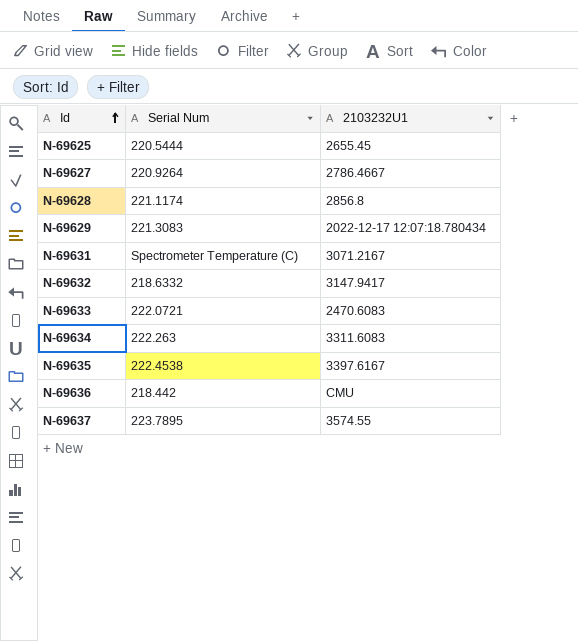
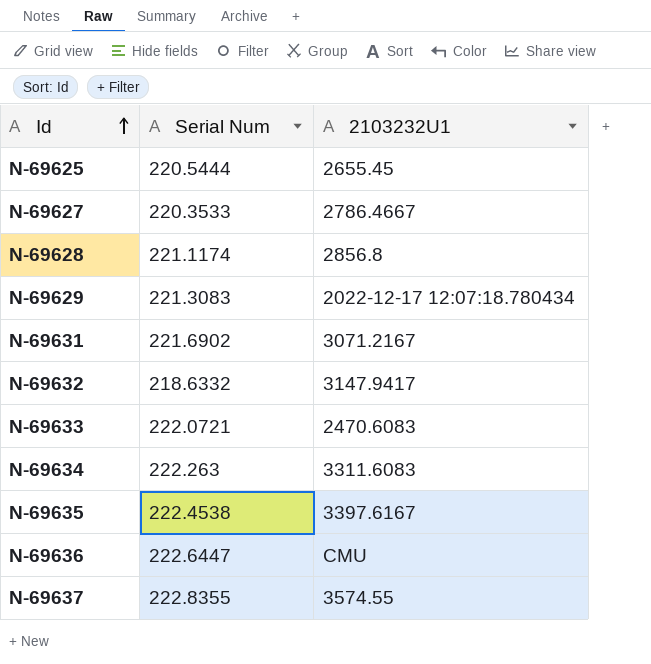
N-69627 | Serial Num: 220.9264 -> 220.3533
N-69631 | Serial Num: Spectrometer Temperature (C) -> 221.6902
N-69636 | Serial Num: 218.442 -> 222.6447
N-69637 | Serial Num: 223.7895 -> 222.8355

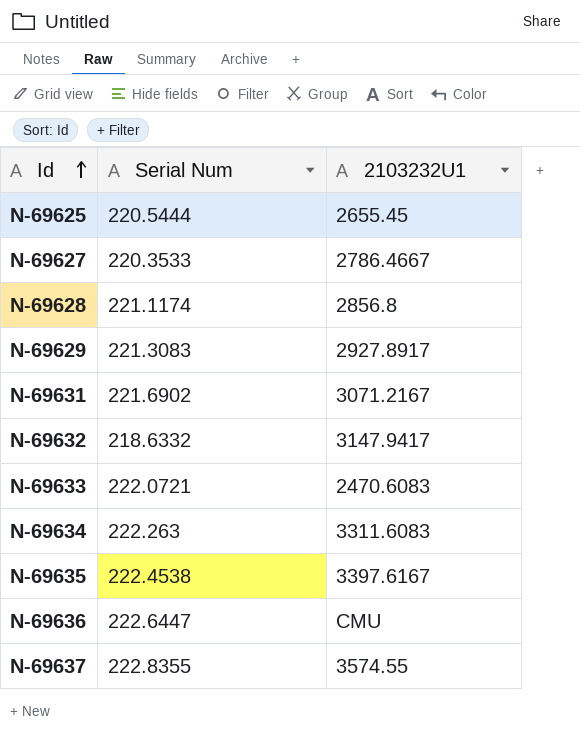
N-69629 | 2103232U1: 2022-12-17 12:07:18.780434 -> 2927.8917

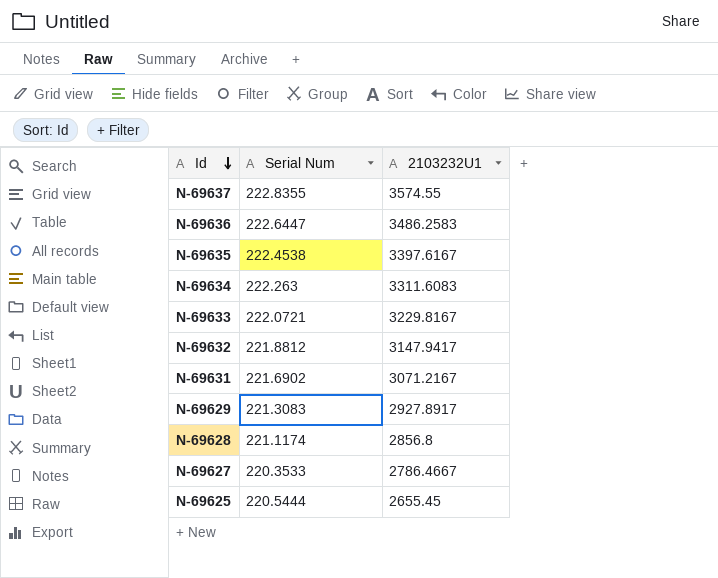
row order: Id ascending -> Id descending
N-69636 | 2103232U1: CMU -> 3486.2583
N-69633 | 2103232U1: 2470.6083 -> 3229.8167
N-69632 | Serial Num: 218.6332 -> 221.8812

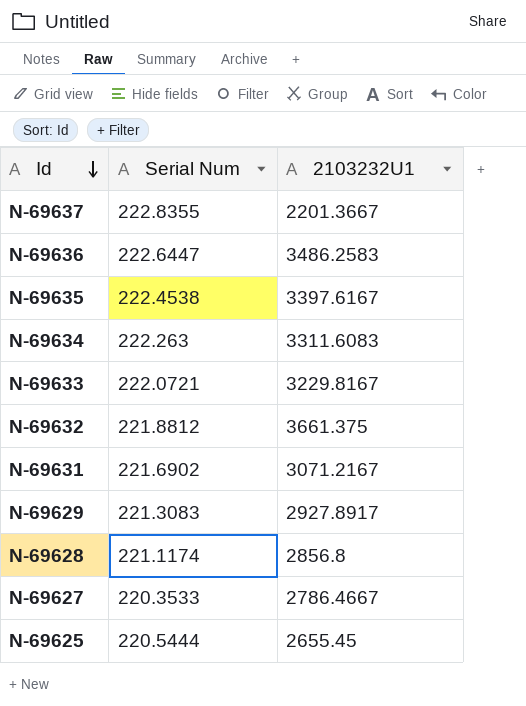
N-69637 | 2103232U1: 3574.55 -> 2201.3667
N-69632 | 2103232U1: 3147.9417 -> 3661.375

